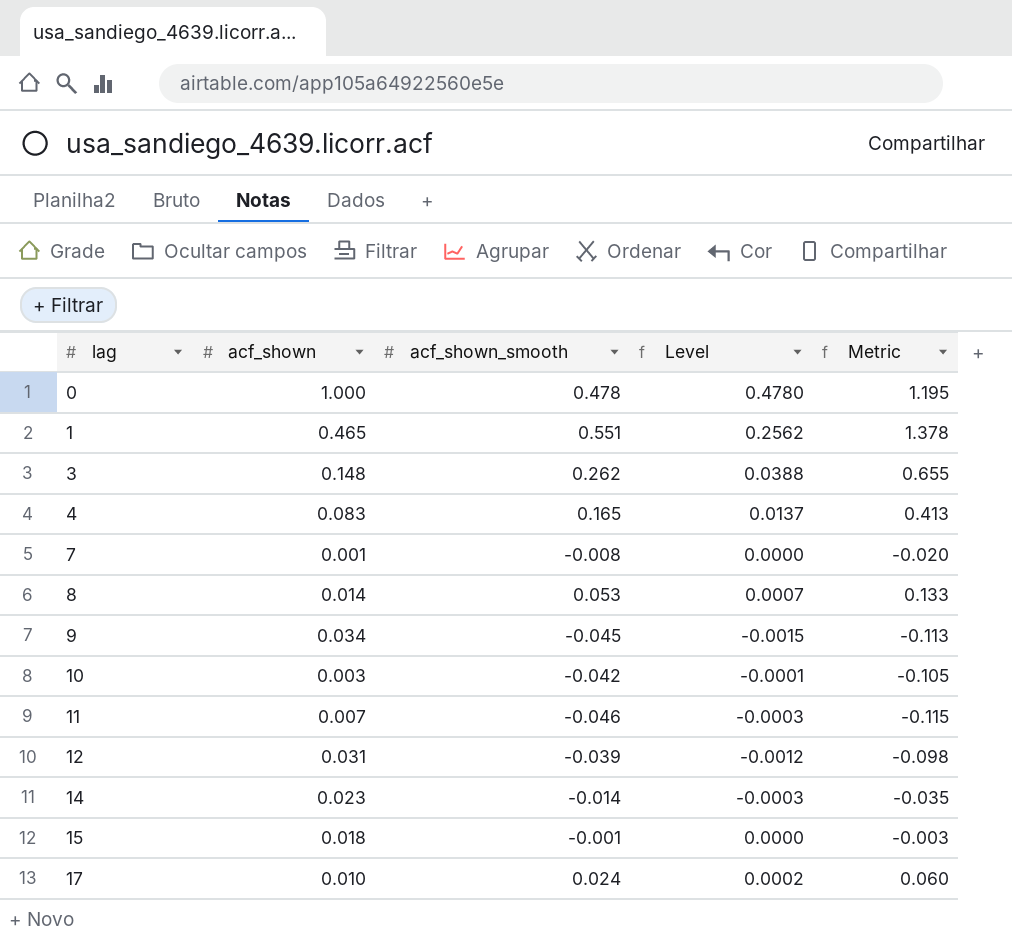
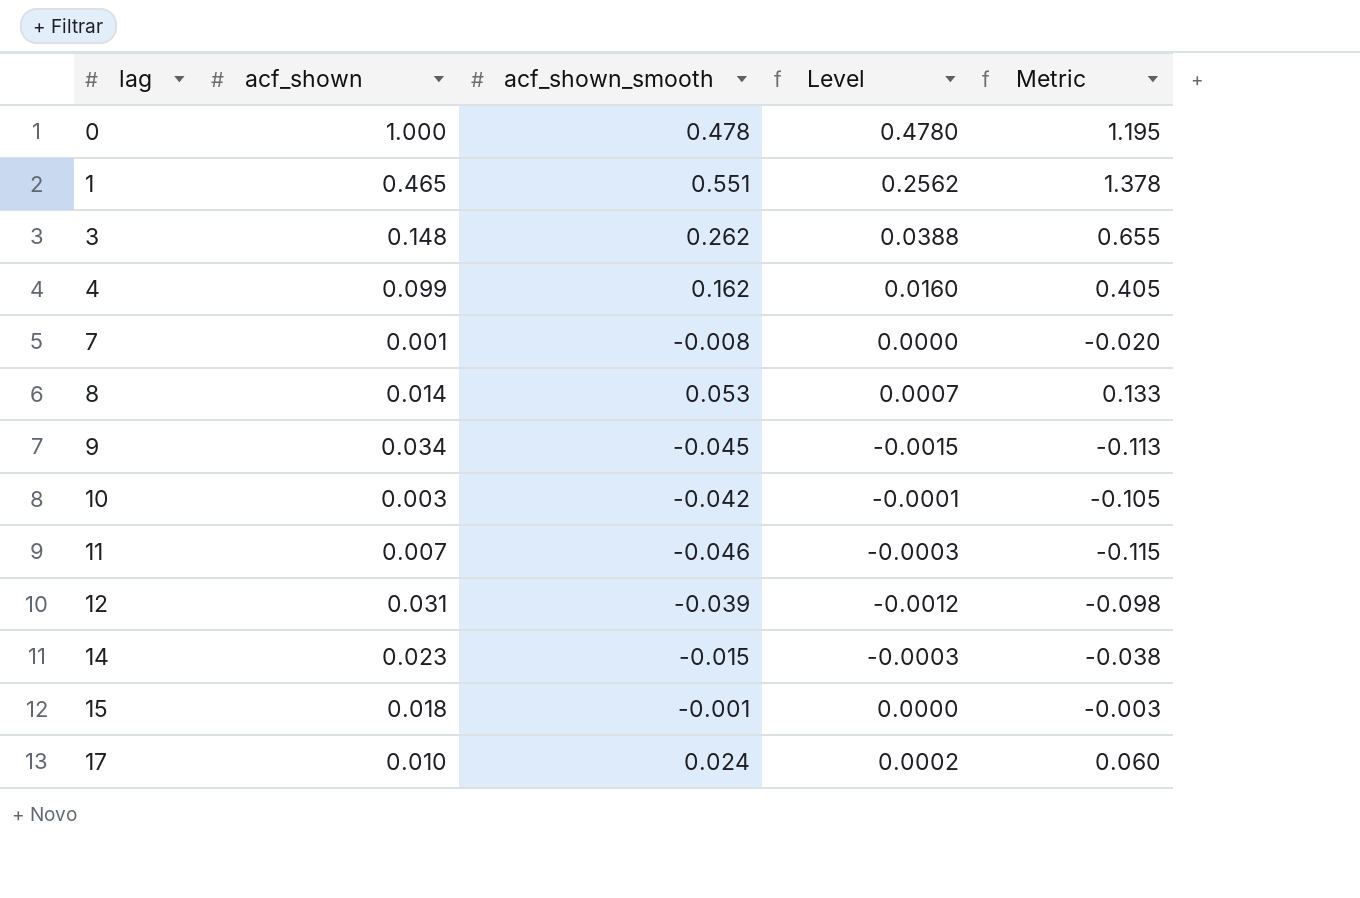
4 | acf_shown: 0.083 -> 0.099
4 | acf_shown_smooth: 0.165 -> 0.162
4 | Level: 0.0137 -> 0.0160
4 | Metric: 0.413 -> 0.405
14 | acf_shown_smooth: -0.014 -> -0.015
14 | Metric: -0.035 -> -0.038

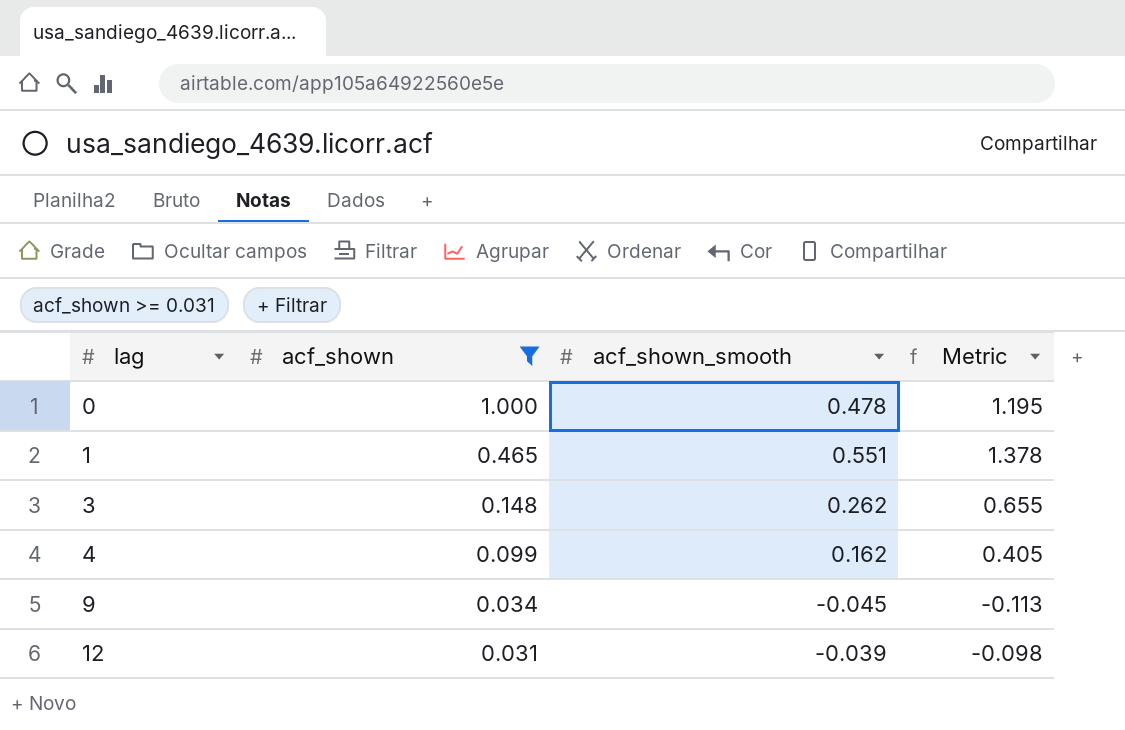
filter: none -> acf_shown >= 0.031
column Level | formula: [acf_shown] * [acf_shown_smooth] -> none

